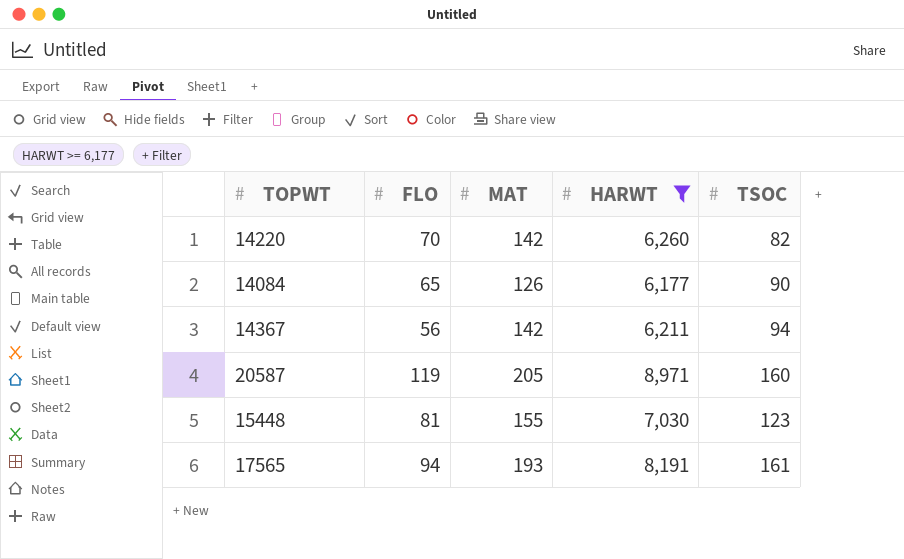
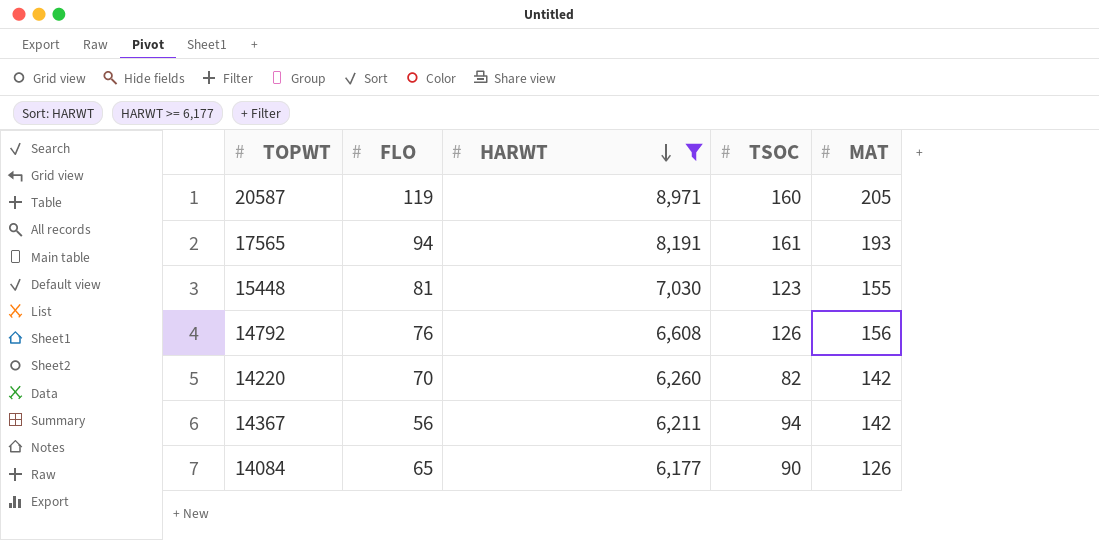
row order: none -> HARWT descending
column MAT | position: 3 -> 5
row 14792: none -> 76 | 6,608 | 126 | 156

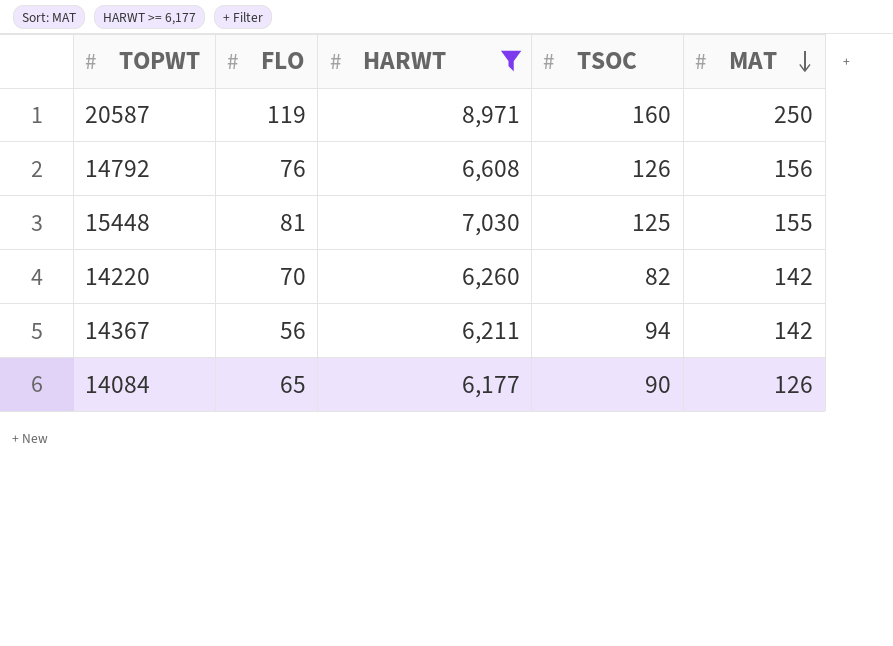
row order: HARWT descending -> MAT descending
row 17565: 94 | 8,191 | 161 | 193 -> none
20587 | MAT: 205 -> 250
15448 | TSOC: 123 -> 125

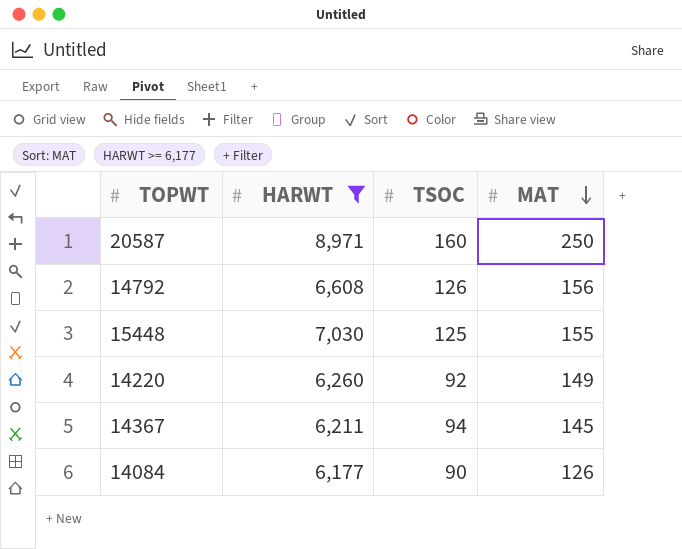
column FLO | position: 2 -> none
14220 | TSOC: 82 -> 92
14220 | MAT: 142 -> 149
14367 | MAT: 142 -> 145

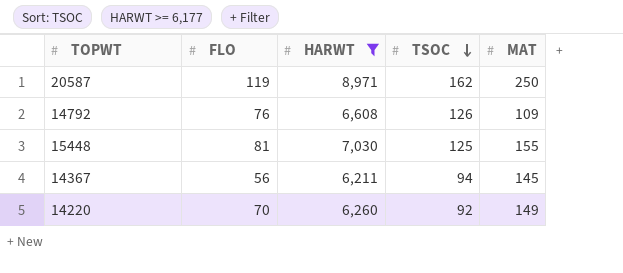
row order: MAT descending -> TSOC descending
column FLO | position: none -> 2
row 14084: 6,177 | 90 | 126 -> none
20587 | TSOC: 160 -> 162
14792 | MAT: 156 -> 109

